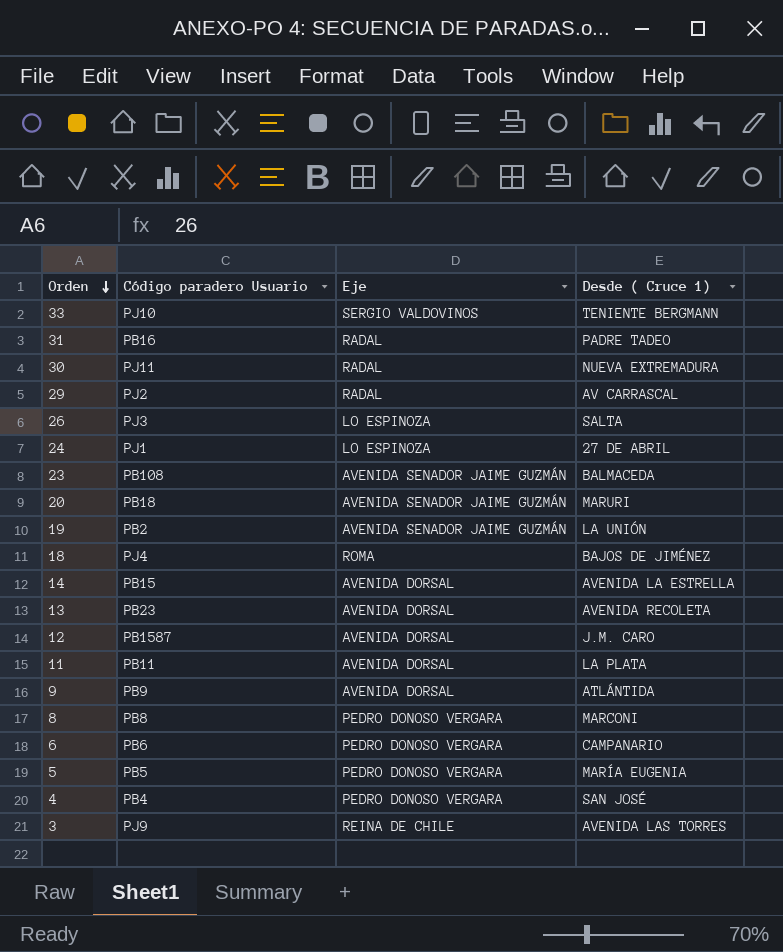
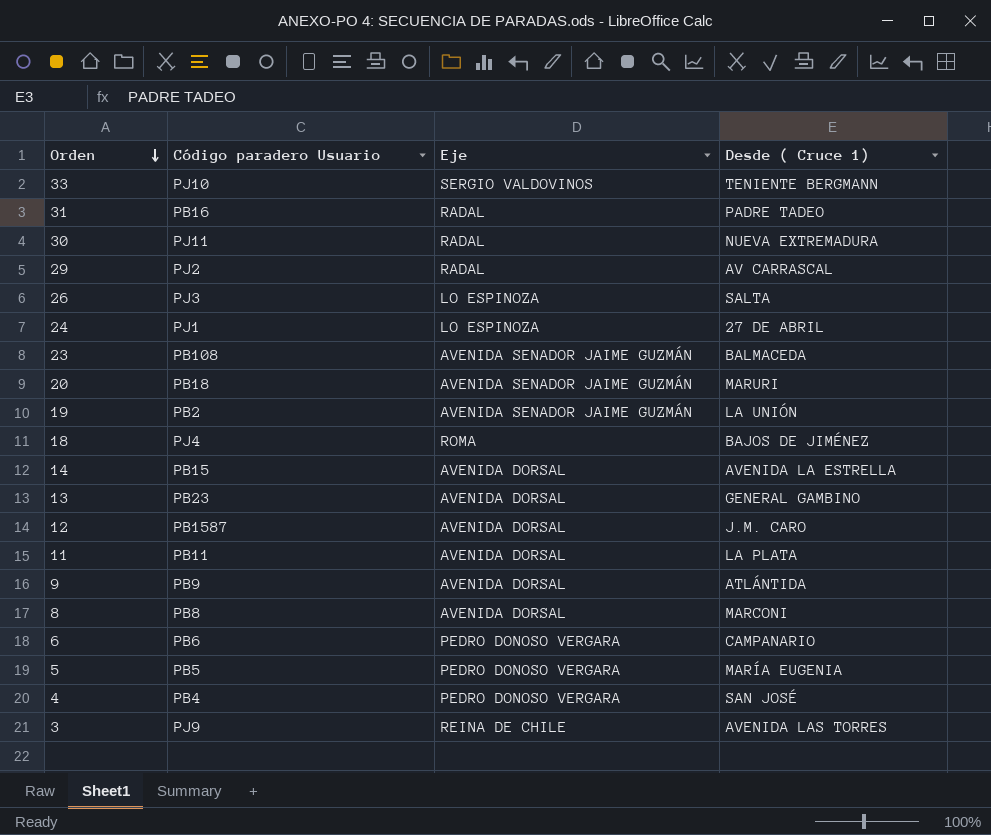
13 | Desde ( Cruce 1): AVENIDA RECOLETA -> GENERAL GAMBINO
8 | Eje: PEDRO DONOSO VERGARA -> AVENIDA DORSAL

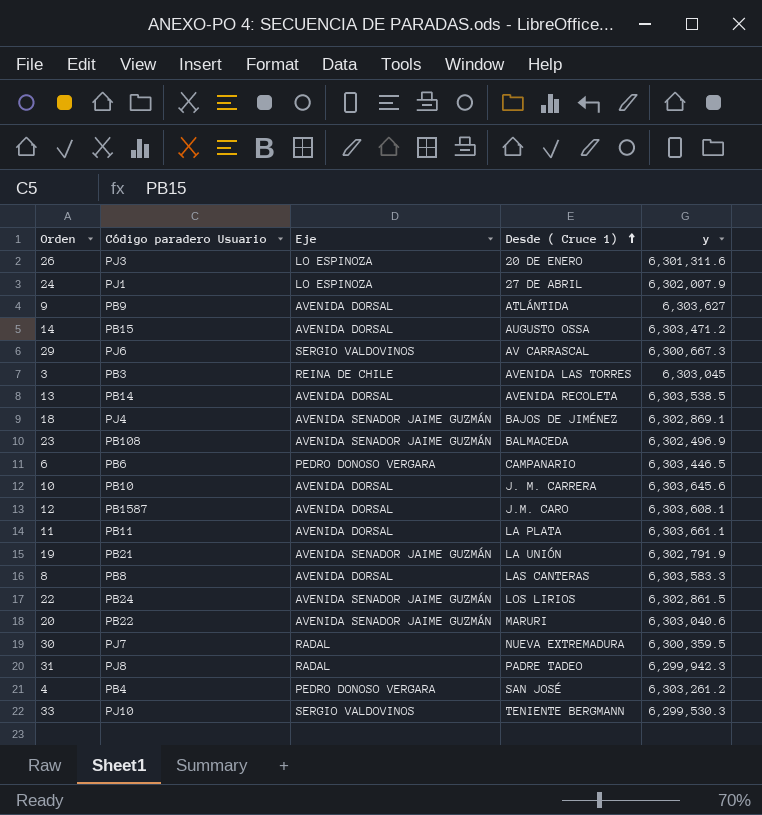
row order: Orden descending -> Desde ( Cruce 1) ascending
column y | position: none -> 5
row 5: PB5 | PEDRO DONOSO VERGARA | MARÍA EUGENIA -> none
26 | Desde ( Cruce 1): SALTA -> 20 DE ENERO
14 | Desde ( Cruce 1): AVENIDA LA ESTRELLA -> AUGUSTO OSSA
29 | Código paradero Usuario: PJ2 -> PJ6
29 | Eje: RADAL -> SERGIO VALDOVINOS
3 | Código paradero Usuario: PJ9 -> PB3
13 | Código paradero Usuario: PB23 -> PB14
13 | Desde ( Cruce 1): GENERAL GAMBINO -> AVENIDA RECOLETA
18 | Eje: ROMA -> AVENIDA SENADOR JAIME GUZMÁN
row 10: none -> PB10 | AVENIDA DORSAL | J. M. CARRERA | 6,303,645.6
19 | Código paradero Usuario: PB2 -> PB21
8 | Desde ( Cruce 1): MARCONI -> LAS CANTERAS
row 22: none -> PB24 | AVENIDA SENADOR JAIME GUZMÁN | LOS LIRIOS | 6,302,861.5
20 | Código paradero Usuario: PB18 -> PB22
30 | Código paradero Usuario: PJ11 -> PJ7
31 | Código paradero Usuario: PB16 -> PJ8

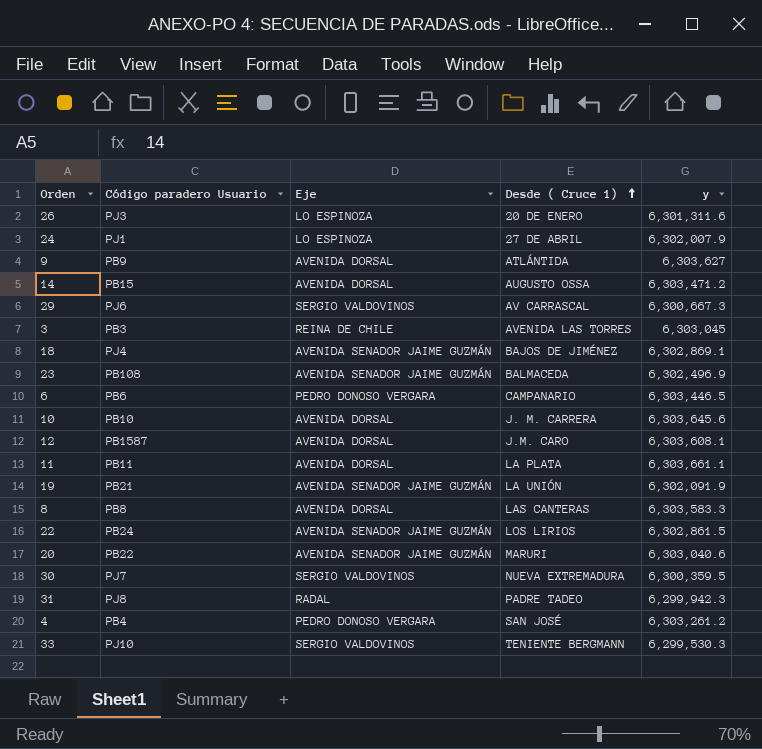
row 13: PB14 | AVENIDA DORSAL | AVENIDA RECOLETA | 6,303,538.5 -> none
19 | y: 6,302,791.9 -> 6,302,091.9
30 | Eje: RADAL -> SERGIO VALDOVINOS

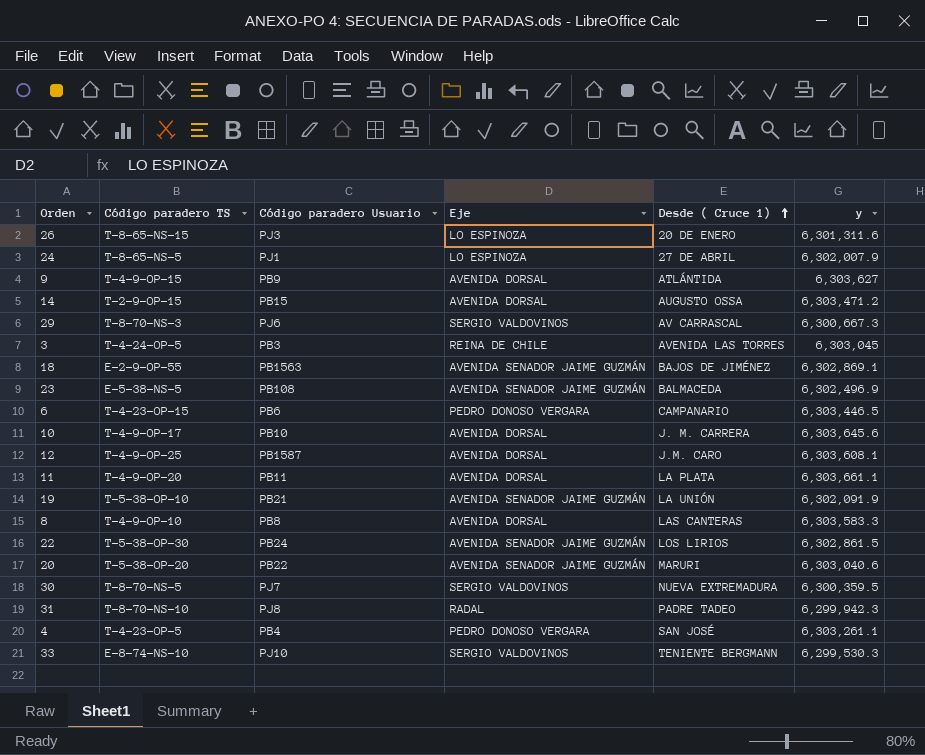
column Código paradero TS | position: none -> 2
18 | Código paradero Usuario: PJ4 -> PB1563
4 | y: 6,303,261.2 -> 6,303,261.1

